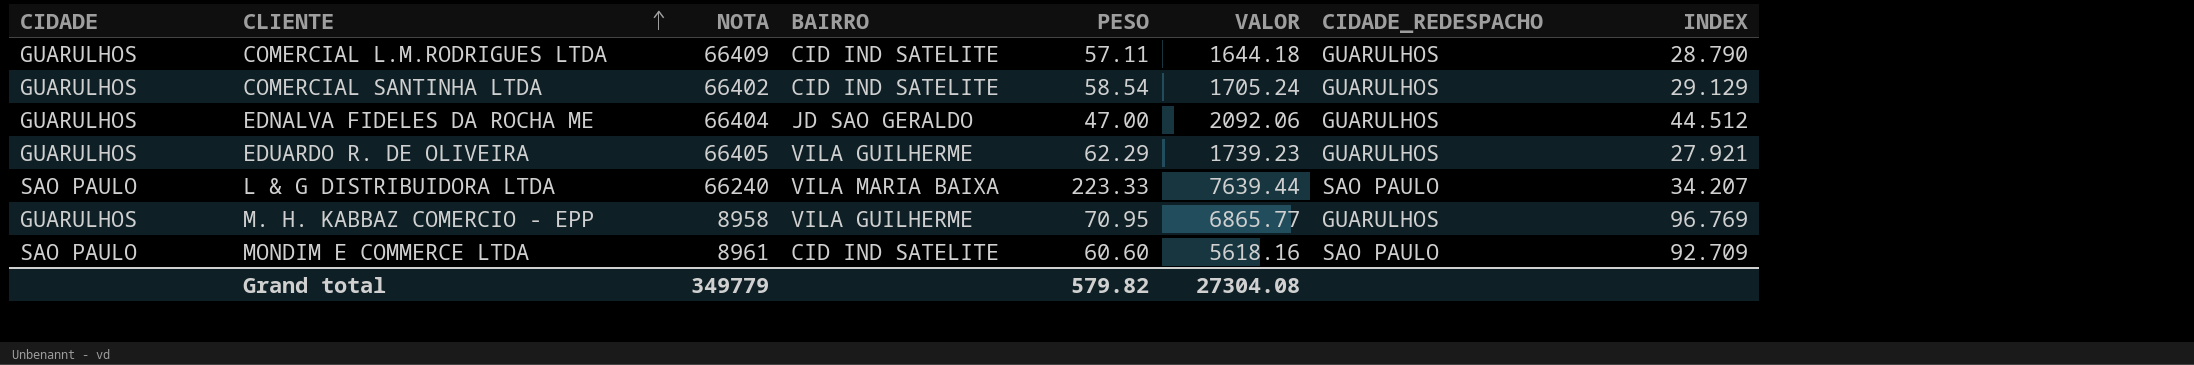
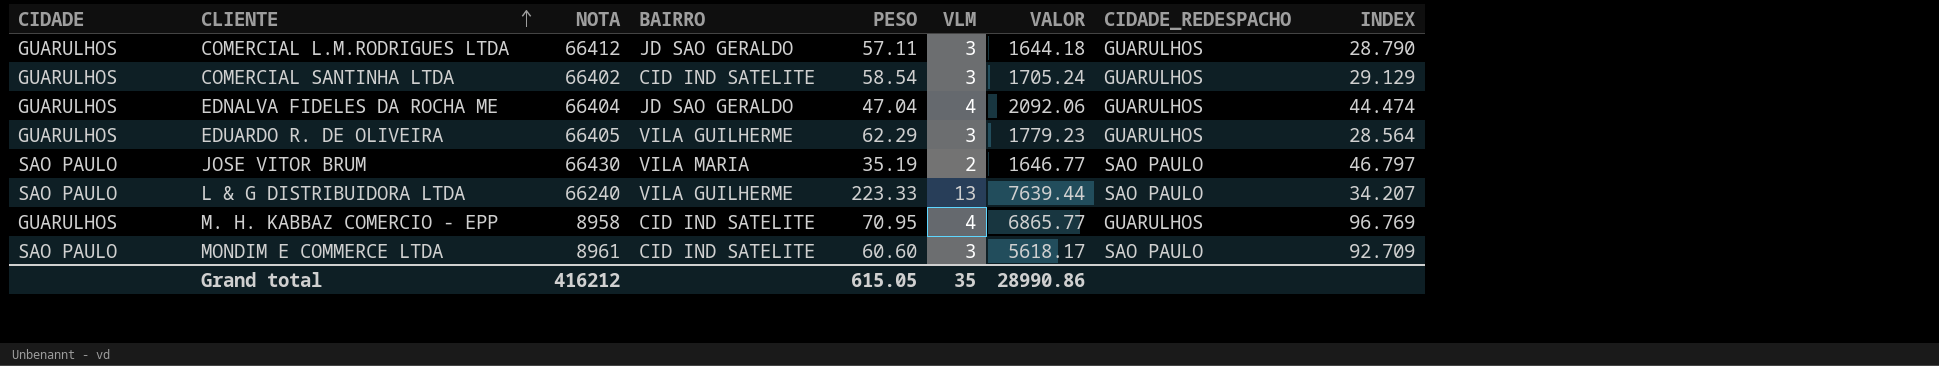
column VLM | position: none -> 6
COMERCIAL L.M.RODRIGUES LTDA | NOTA: 66409 -> 66412
COMERCIAL L.M.RODRIGUES LTDA | BAIRRO: CID IND SATELITE -> JD SAO GERALDO
EDNALVA FIDELES DA ROCHA ME | PESO: 47.00 -> 47.04
EDNALVA FIDELES DA ROCHA ME | INDEX: 44.512 -> 44.474
EDUARDO R. DE OLIVEIRA | VALOR: 1739.23 -> 1779.23
EDUARDO R. DE OLIVEIRA | INDEX: 27.921 -> 28.564
row JOSE VITOR BRUM: none -> SAO PAULO | 66430 | VILA MARIA | 35.19 | 2 | 1646.77 | SAO PAULO | 46.797
L & G DISTRIBUIDORA LTDA | BAIRRO: VILA MARIA BAIXA -> VILA GUILHERME
M. H. KABBAZ COMERCIO - EPP | BAIRRO: VILA GUILHERME -> CID IND SATELITE
MONDIM E COMMERCE LTDA | VALOR: 5618.16 -> 5618.17
Grand total | NOTA: 349779 -> 416212
Grand total | PESO: 579.82 -> 615.05
Grand total | VALOR: 27304.08 -> 28990.86

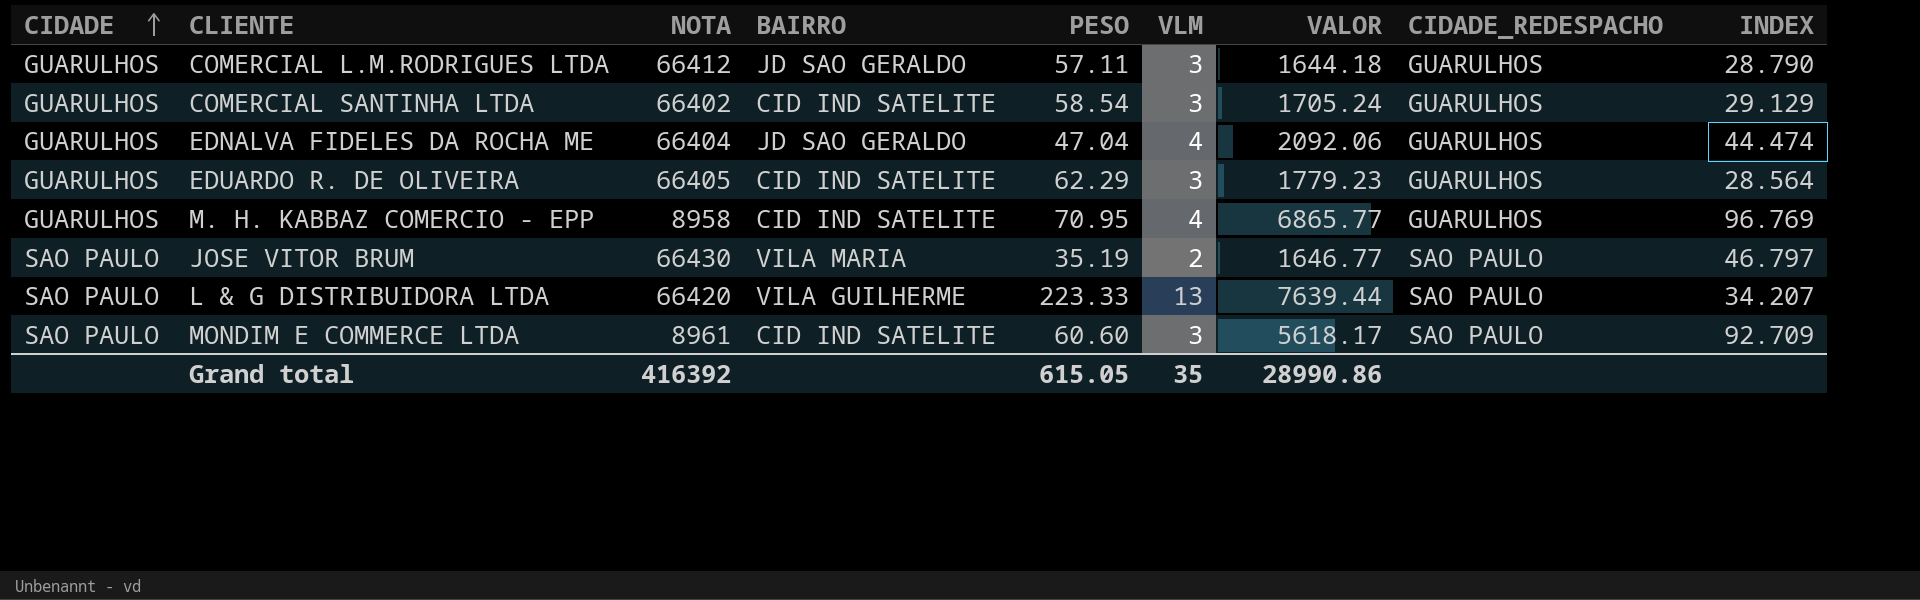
row order: CLIENTE ascending -> CIDADE ascending
EDUARDO R. DE OLIVEIRA | BAIRRO: VILA GUILHERME -> CID IND SATELITE
L & G DISTRIBUIDORA LTDA | NOTA: 66240 -> 66420
Grand total | NOTA: 416212 -> 416392

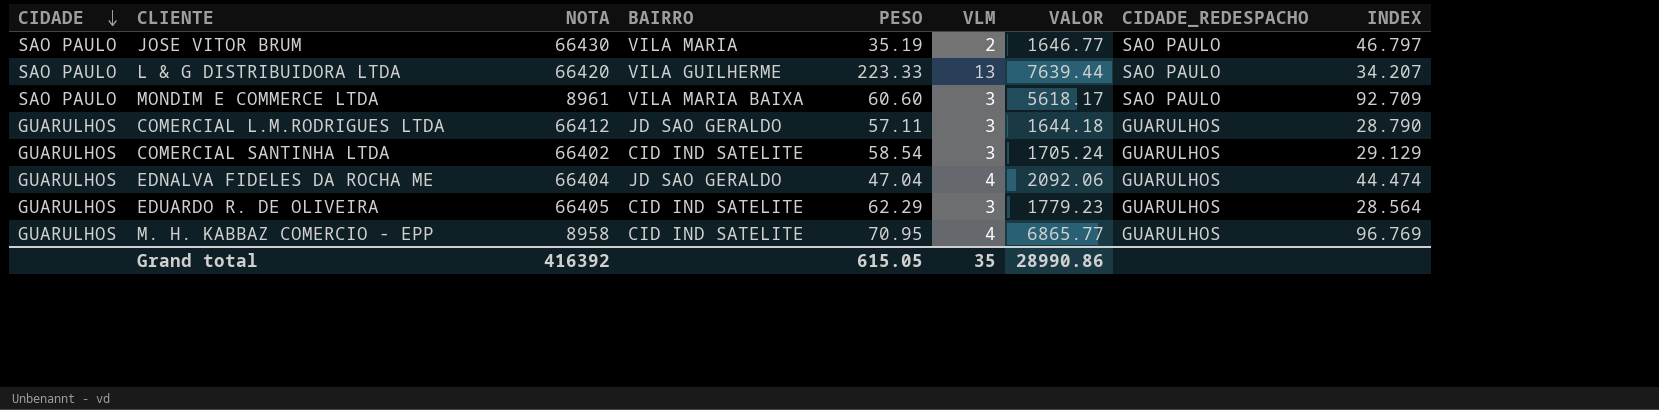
row order: CIDADE ascending -> CIDADE descending
MONDIM E COMMERCE LTDA | BAIRRO: CID IND SATELITE -> VILA MARIA BAIXA

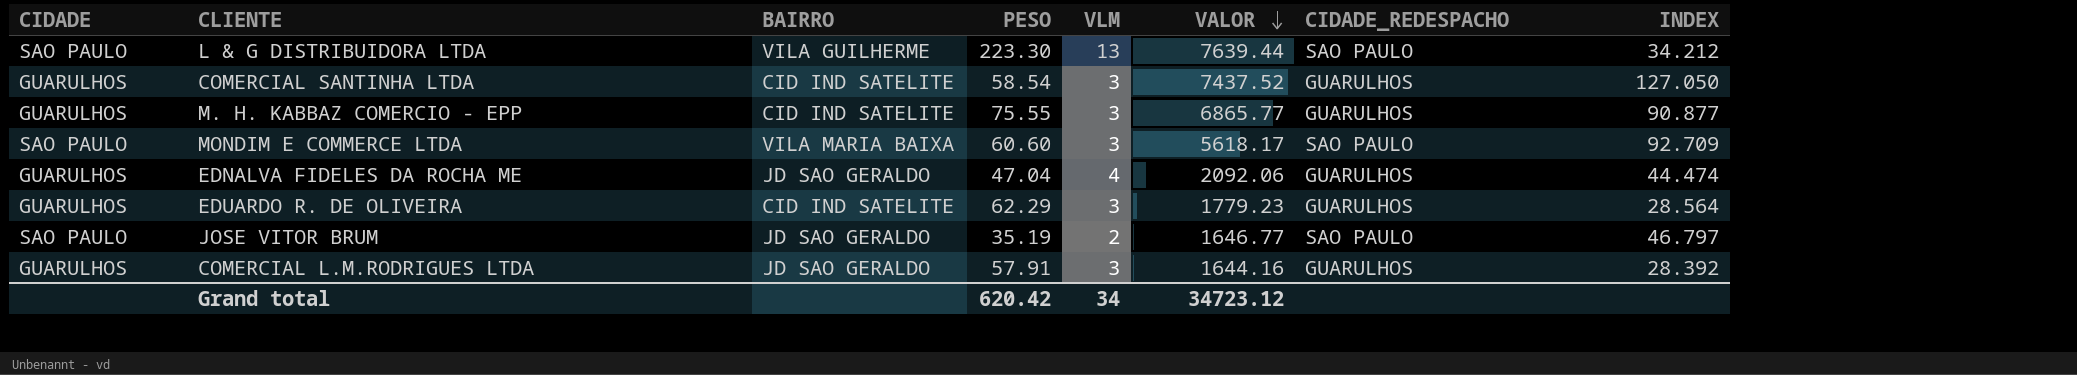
row order: CIDADE descending -> VALOR descending
column NOTA | position: 3 -> none
L & G DISTRIBUIDORA LTDA | PESO: 223.33 -> 223.30
L & G DISTRIBUIDORA LTDA | INDEX: 34.207 -> 34.212
COMERCIAL SANTINHA LTDA | VALOR: 1705.24 -> 7437.52
COMERCIAL SANTINHA LTDA | INDEX: 29.129 -> 127.050
M. H. KABBAZ COMERCIO - EPP | PESO: 70.95 -> 75.55
M. H. KABBAZ COMERCIO - EPP | VLM: 4 -> 3
M. H. KABBAZ COMERCIO - EPP | INDEX: 96.769 -> 90.877
JOSE VITOR BRUM | BAIRRO: VILA MARIA -> JD SAO GERALDO
COMERCIAL L.M.RODRIGUES LTDA | PESO: 57.11 -> 57.91
COMERCIAL L.M.RODRIGUES LTDA | VALOR: 1644.18 -> 1644.16
COMERCIAL L.M.RODRIGUES LTDA | INDEX: 28.790 -> 28.392
Grand total | PESO: 615.05 -> 620.42
Grand total | VLM: 35 -> 34
Grand total | VALOR: 28990.86 -> 34723.12

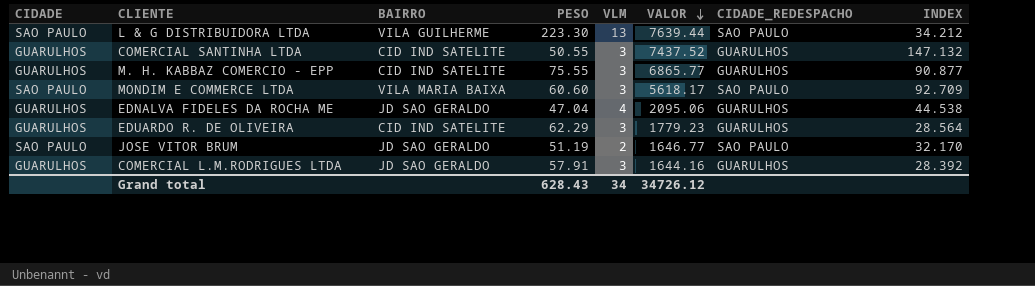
COMERCIAL SANTINHA LTDA | PESO: 58.54 -> 50.55
COMERCIAL SANTINHA LTDA | INDEX: 127.050 -> 147.132
EDNALVA FIDELES DA ROCHA ME | VALOR: 2092.06 -> 2095.06
EDNALVA FIDELES DA ROCHA ME | INDEX: 44.474 -> 44.538
JOSE VITOR BRUM | PESO: 35.19 -> 51.19
JOSE VITOR BRUM | INDEX: 46.797 -> 32.170
Grand total | PESO: 620.42 -> 628.43
Grand total | VALOR: 34723.12 -> 34726.12

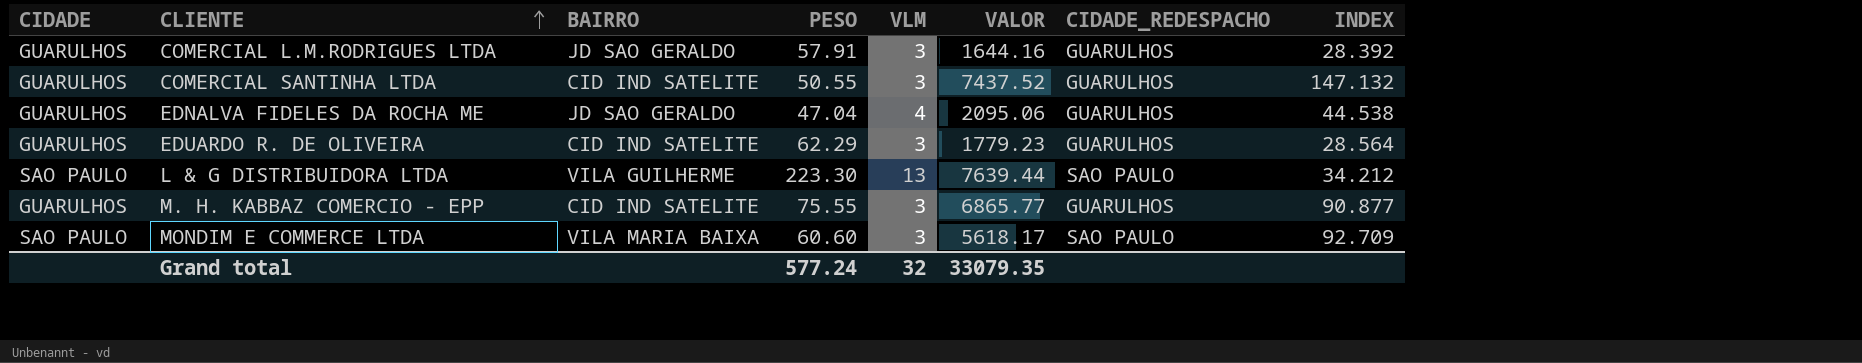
row order: VALOR descending -> CLIENTE ascending
row JOSE VITOR BRUM: SAO PAULO | JD SAO GERALDO | 51.19 | 2 | 1646.77 | SAO PAULO | 32.170 -> none
Grand total | PESO: 628.43 -> 577.24
Grand total | VLM: 34 -> 32
Grand total | VALOR: 34726.12 -> 33079.35

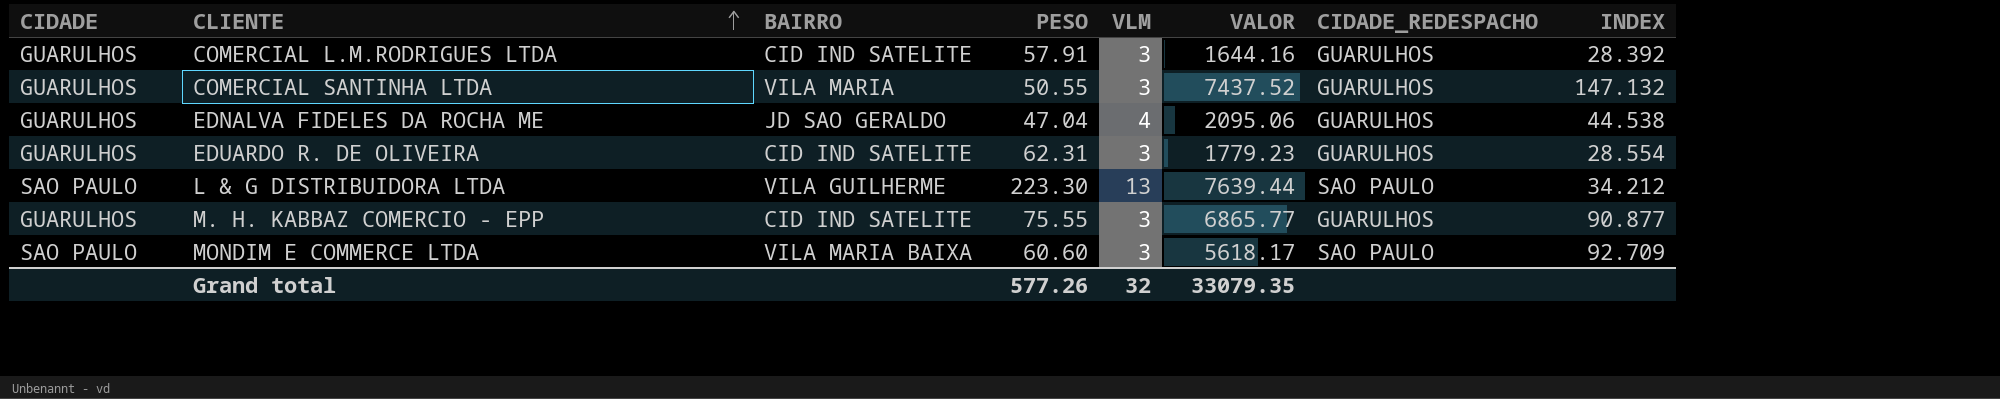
COMERCIAL L.M.RODRIGUES LTDA | BAIRRO: JD SAO GERALDO -> CID IND SATELITE
COMERCIAL SANTINHA LTDA | BAIRRO: CID IND SATELITE -> VILA MARIA
EDUARDO R. DE OLIVEIRA | PESO: 62.29 -> 62.31
EDUARDO R. DE OLIVEIRA | INDEX: 28.564 -> 28.554
Grand total | PESO: 577.24 -> 577.26

